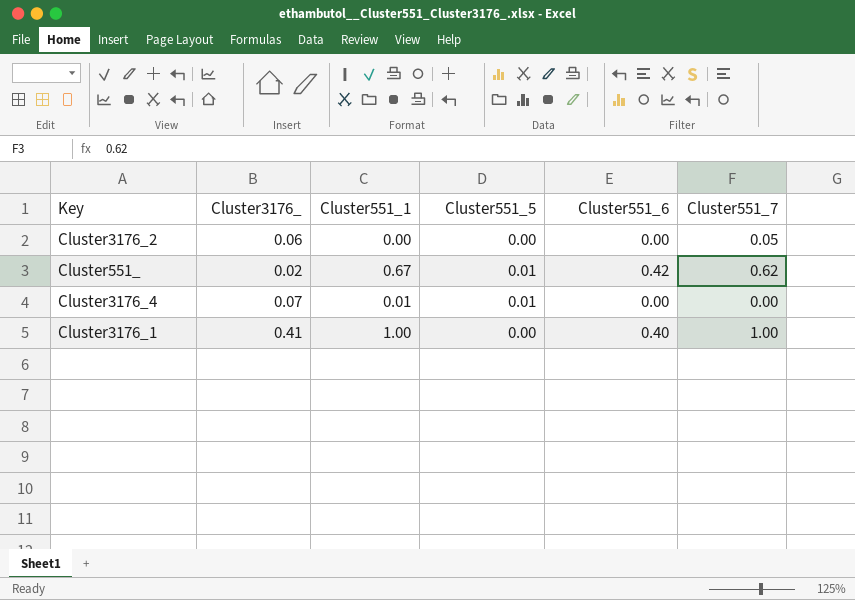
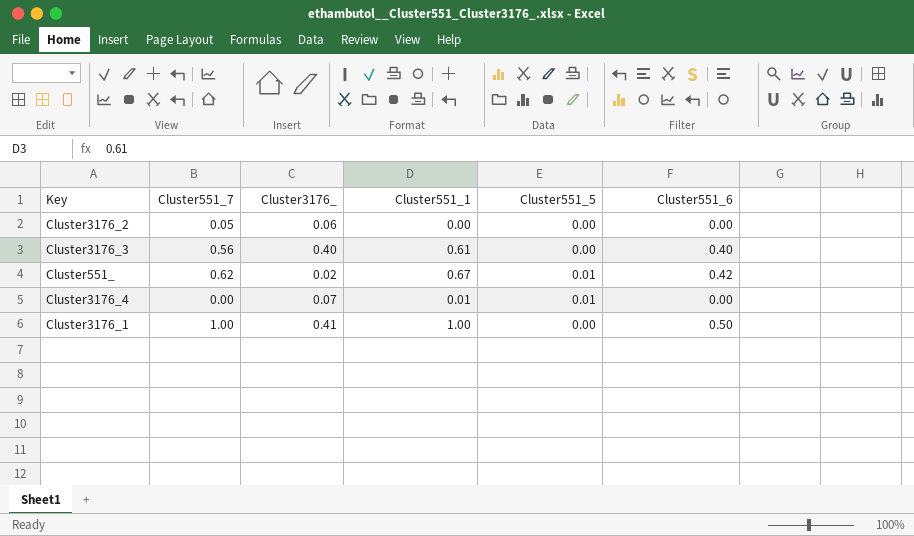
column Cluster551_7 | position: 6 -> 2
row Cluster3176_3: none -> 0.56 | 0.40 | 0.61 | 0.00 | 0.40
Cluster3176_1 | Cluster551_6: 0.40 -> 0.50

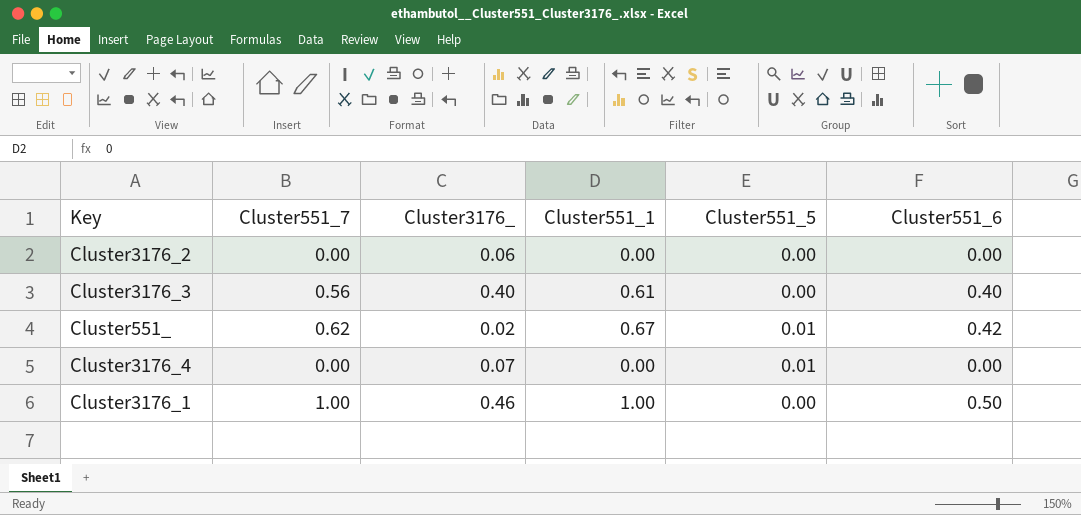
Cluster3176_2 | Cluster551_7: 0.05 -> 0.00
Cluster3176_4 | Cluster551_1: 0.01 -> 0.00
Cluster3176_1 | Cluster3176_: 0.41 -> 0.46

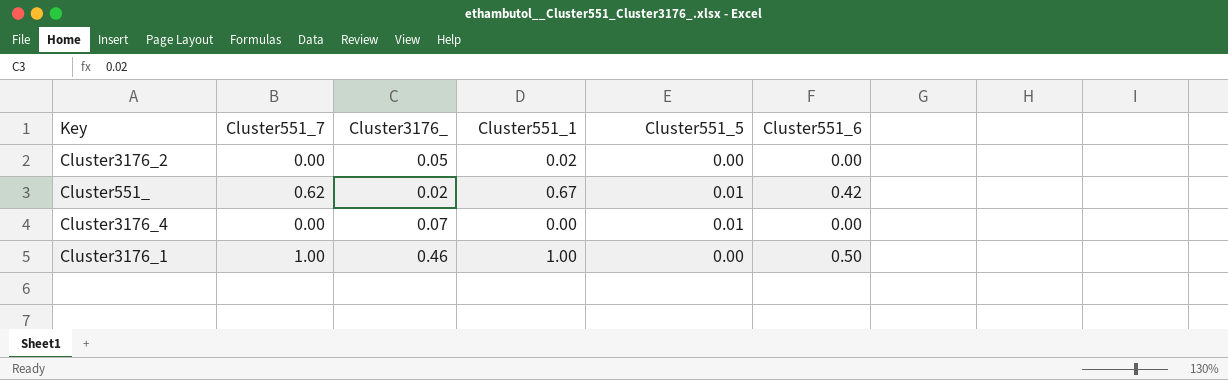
row Cluster3176_3: 0.56 | 0.40 | 0.61 | 0.00 | 0.40 -> none
Cluster3176_2 | Cluster3176_: 0.06 -> 0.05
Cluster3176_2 | Cluster551_1: 0.00 -> 0.02

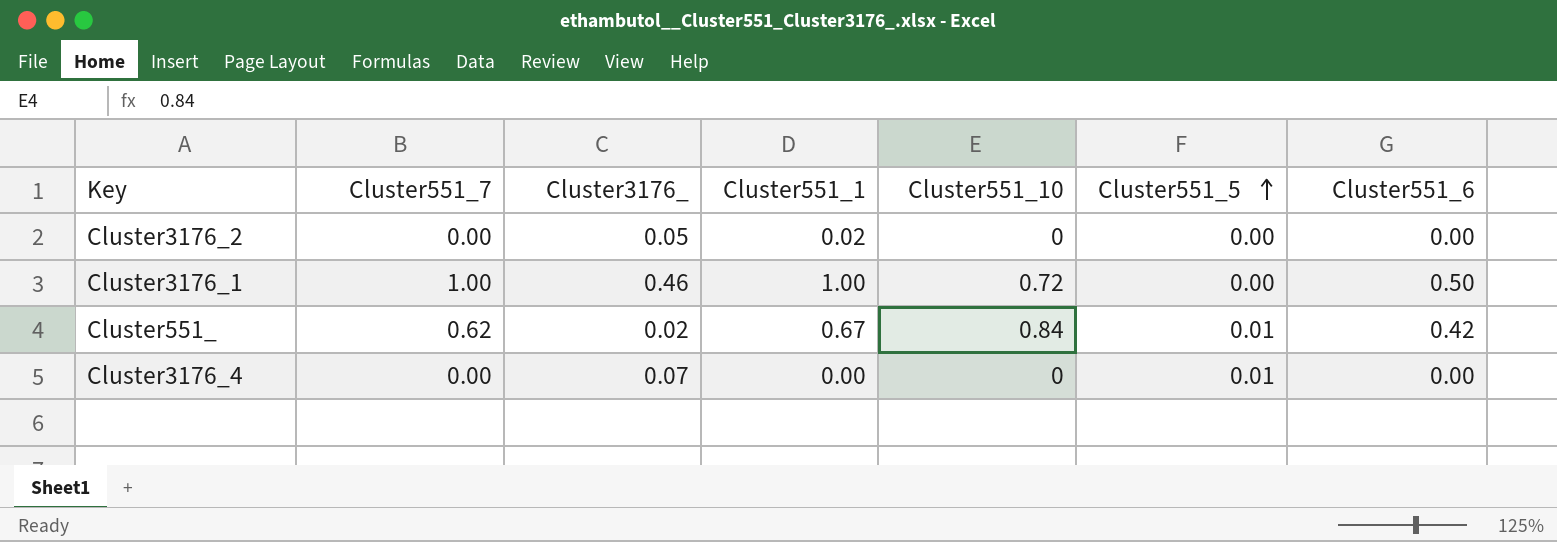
row order: none -> Cluster551_5 ascending
column Cluster551_10 | position: none -> 5

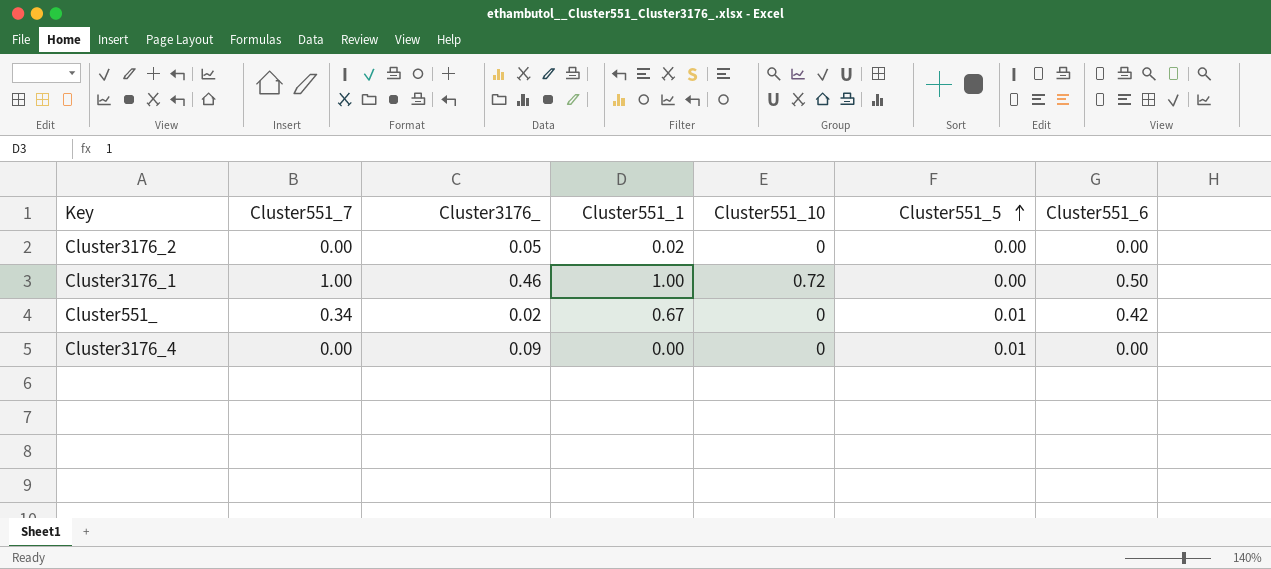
Cluster551_ | Cluster551_7: 0.62 -> 0.34
Cluster551_ | Cluster551_10: 0.84 -> 0
Cluster3176_4 | Cluster3176_: 0.07 -> 0.09

